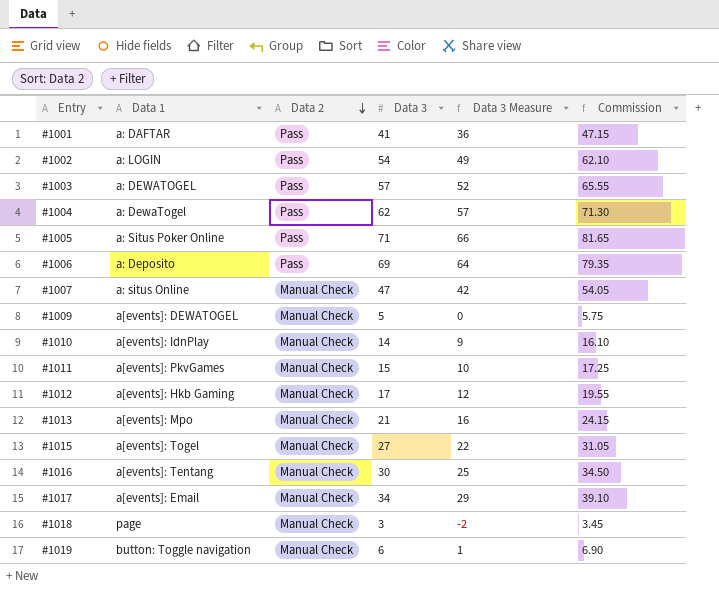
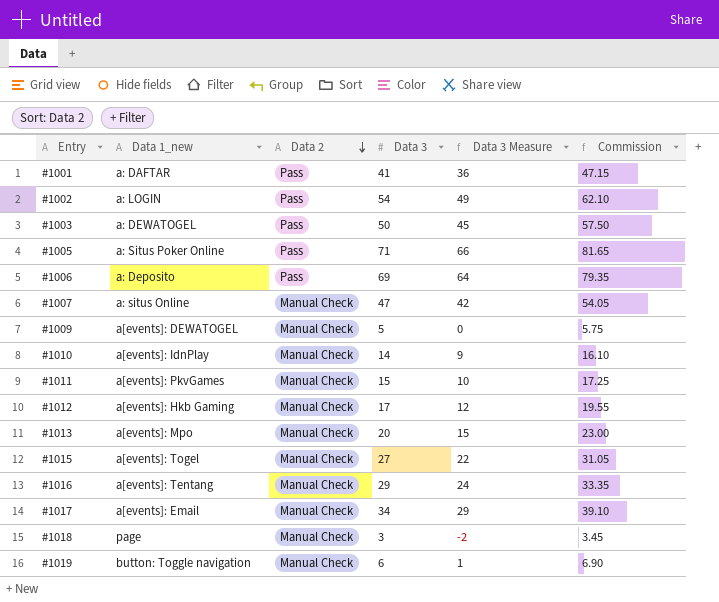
column name: Data 1 -> Data 1_new
row #1004: a: DewaTogel | Pass | 62 | 57 | 71.30 -> none
#1003 | Data 3: 57 -> 50
#1003 | Data 3 Measure: 52 -> 45
#1003 | Commission: 65.55 -> 57.50
#1013 | Data 3: 21 -> 20
#1013 | Data 3 Measure: 16 -> 15
#1013 | Commission: 24.15 -> 23.00
#1016 | Data 3: 30 -> 29
#1016 | Data 3 Measure: 25 -> 24
#1016 | Commission: 34.50 -> 33.35

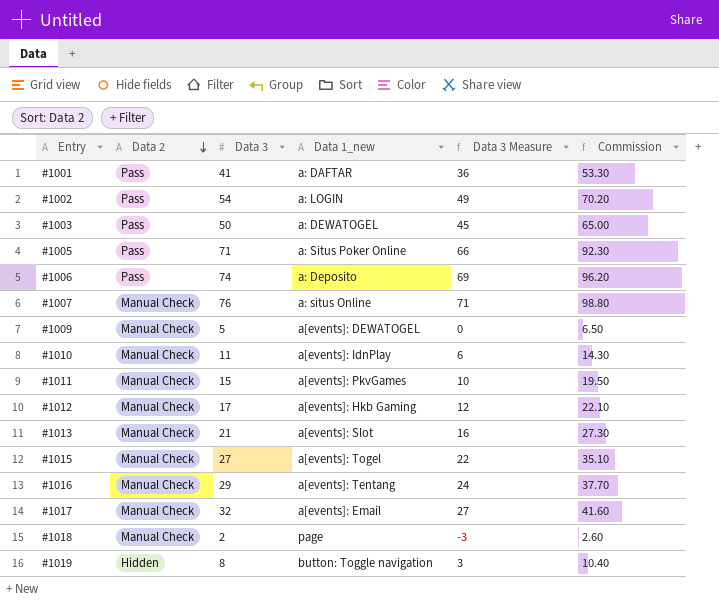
column Data 1_new | position: 2 -> 4
column Commission | formula: [Data 3] * 1.15 -> [Data 3] * 1.3
#1006 | Data 3: 69 -> 74
#1006 | Data 3 Measure: 64 -> 69
#1007 | Data 3: 47 -> 76
#1007 | Data 3 Measure: 42 -> 71
#1010 | Data 3: 14 -> 11
#1010 | Data 3 Measure: 9 -> 6
#1013 | Data 3: 20 -> 21
#1013 | Data 1_new: a[events]: Mpo -> a[events]: Slot
#1013 | Data 3 Measure: 15 -> 16
#1017 | Data 3: 34 -> 32
#1017 | Data 3 Measure: 29 -> 27
#1018 | Data 3: 3 -> 2
#1018 | Data 3 Measure: -2 -> -3
#1019 | Data 2: Manual Check -> Hidden
#1019 | Data 3: 6 -> 8
#1019 | Data 3 Measure: 1 -> 3

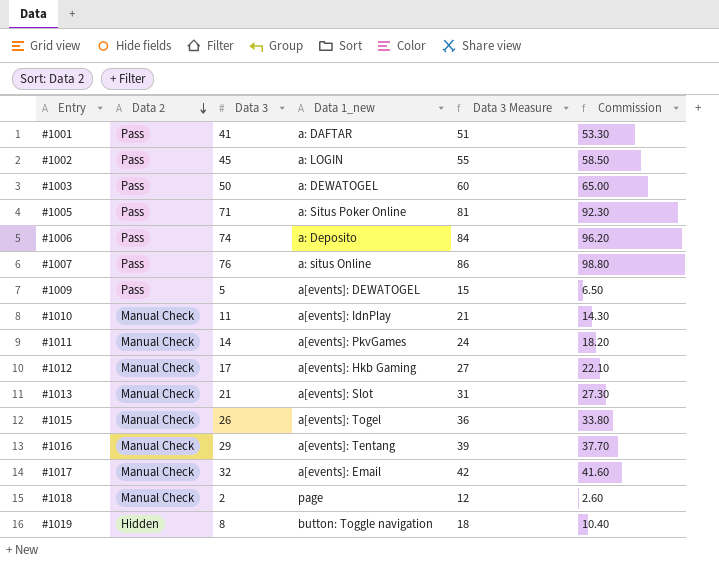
column Data 3 Measure | formula: [Data 3] - 5 -> [Data 3] + 10
#1002 | Data 3: 54 -> 45
#1002 | Commission: 70.20 -> 58.50
#1007 | Data 2: Manual Check -> Pass
#1009 | Data 2: Manual Check -> Pass
#1011 | Data 3: 15 -> 14
#1011 | Commission: 19.50 -> 18.20
#1015 | Data 3: 27 -> 26
#1015 | Commission: 35.10 -> 33.80

